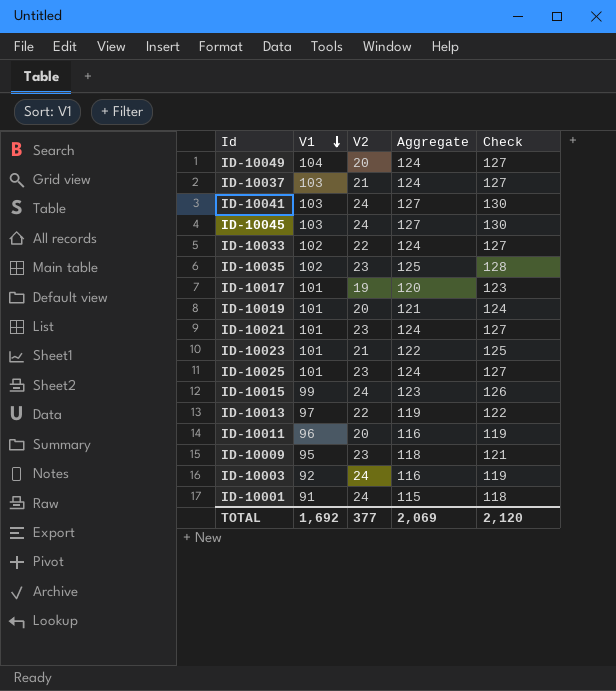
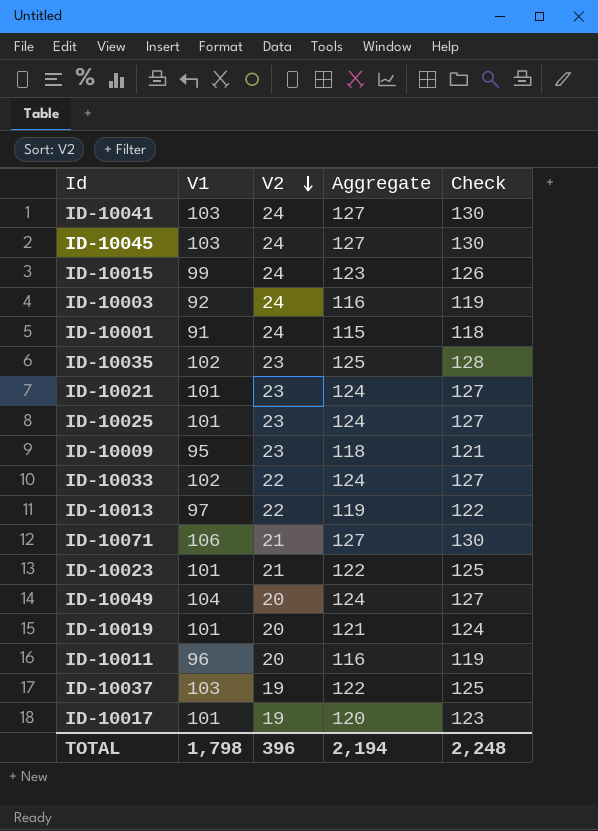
row order: V1 descending -> V2 descending
row ID-10071: none -> 106 | 21 | 127 | 130
ID-10037 | V2: 21 -> 19
ID-10037 | Aggregate: 124 -> 122
ID-10037 | Check: 127 -> 125
TOTAL | V1: 1,692 -> 1,798
TOTAL | V2: 377 -> 396
TOTAL | Aggregate: 2,069 -> 2,194
TOTAL | Check: 2,120 -> 2,248

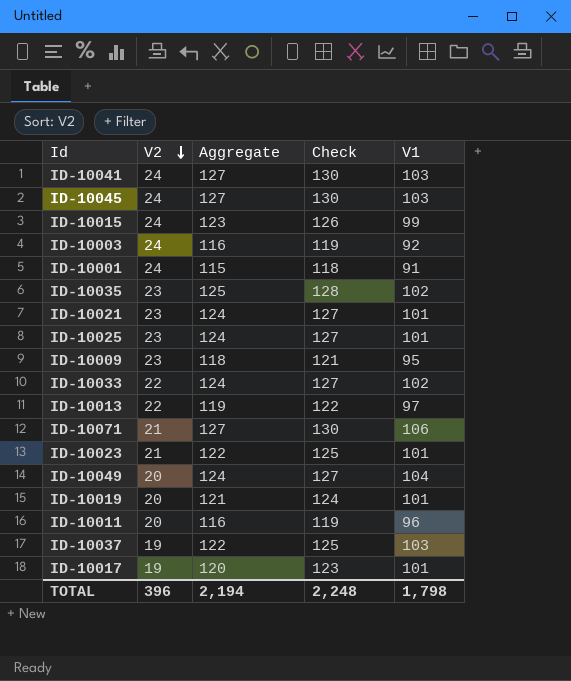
column V1 | position: 2 -> 5

